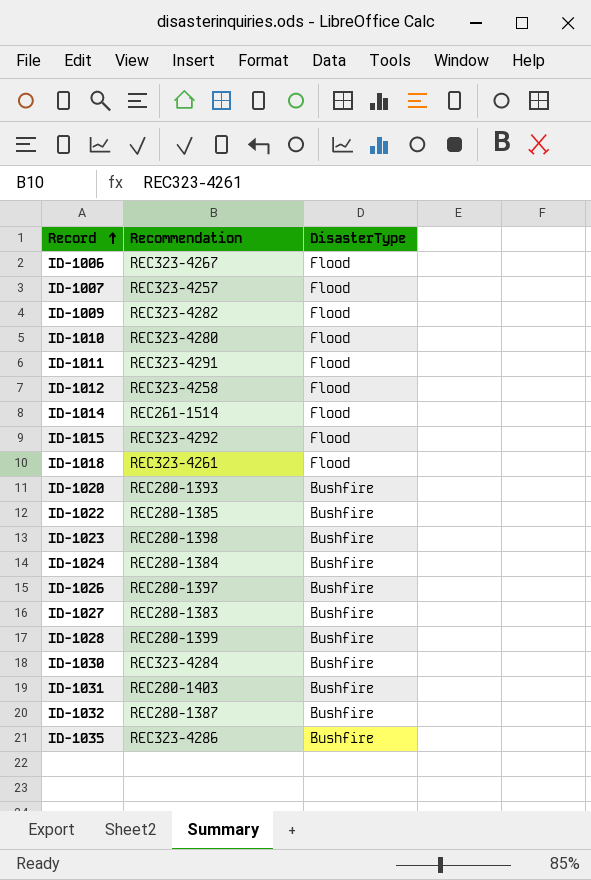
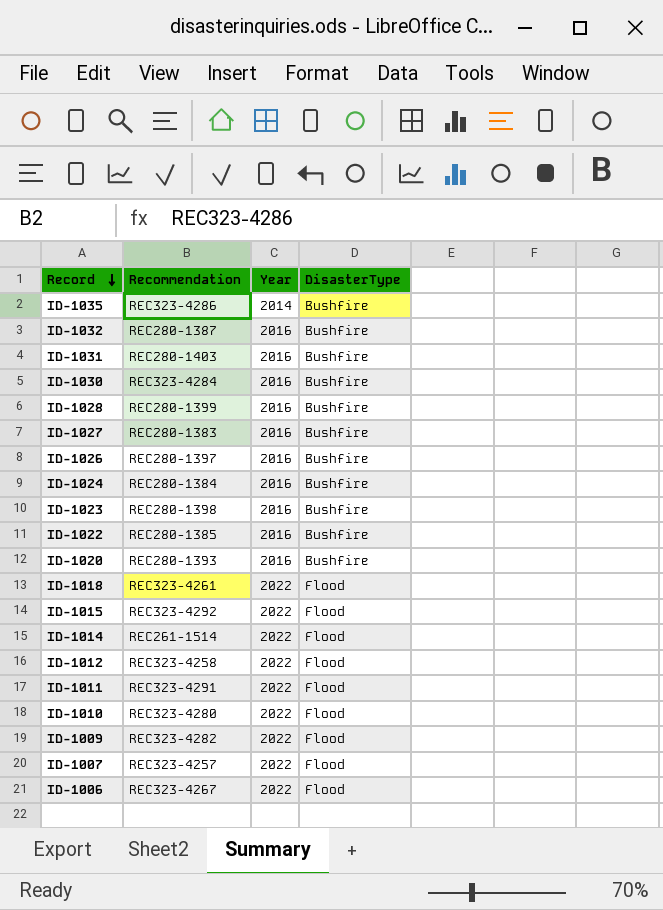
row order: Record ascending -> Record descending
column Year | position: none -> 3

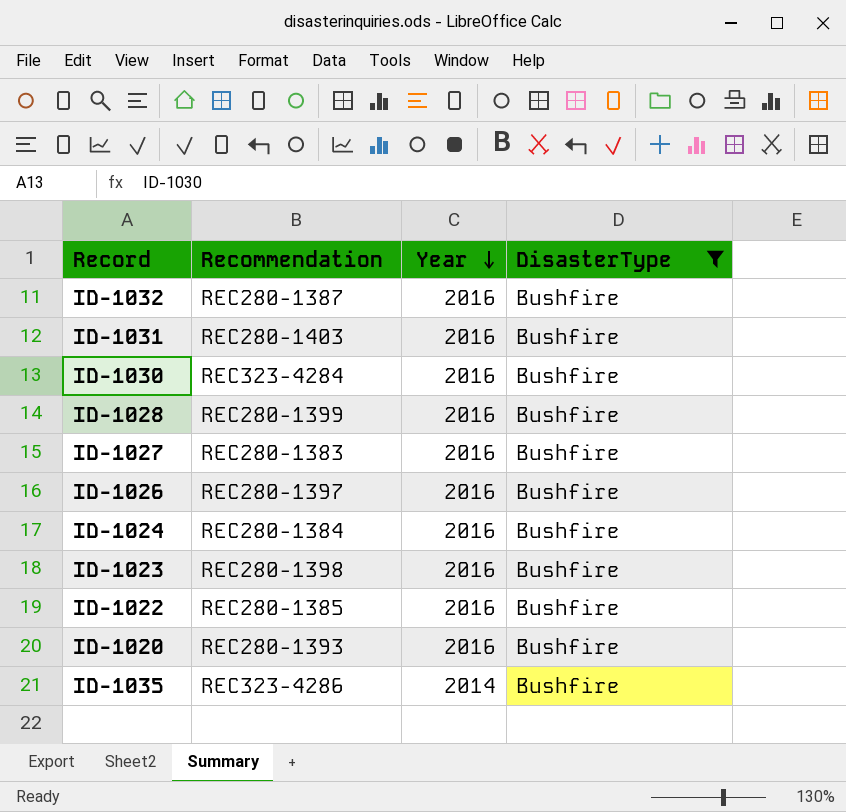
filter: none -> DisasterType = Bushfire
row order: Record descending -> Year descending

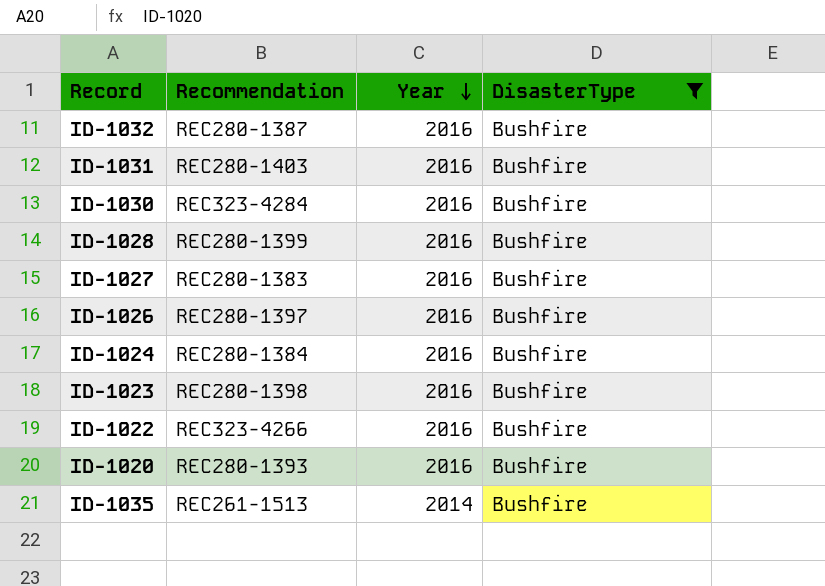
ID-1022 | Recommendation: REC280-1385 -> REC323-4266
ID-1035 | Recommendation: REC323-4286 -> REC261-1513

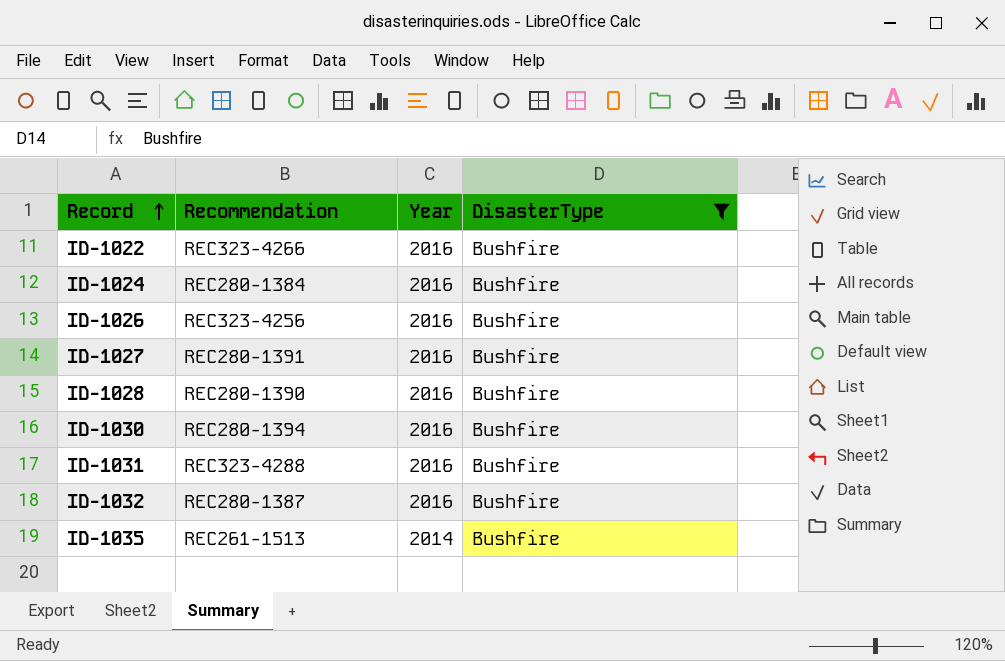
row order: Year descending -> Record ascending
row ID-1023: REC280-1398 | 2016 | Bushfire -> none
row ID-1020: REC280-1393 | 2016 | Bushfire -> none
ID-1026 | Recommendation: REC280-1397 -> REC323-4256
ID-1027 | Recommendation: REC280-1383 -> REC280-1391
ID-1028 | Recommendation: REC280-1399 -> REC280-1390
ID-1030 | Recommendation: REC323-4284 -> REC280-1394
ID-1031 | Recommendation: REC280-1403 -> REC323-4288

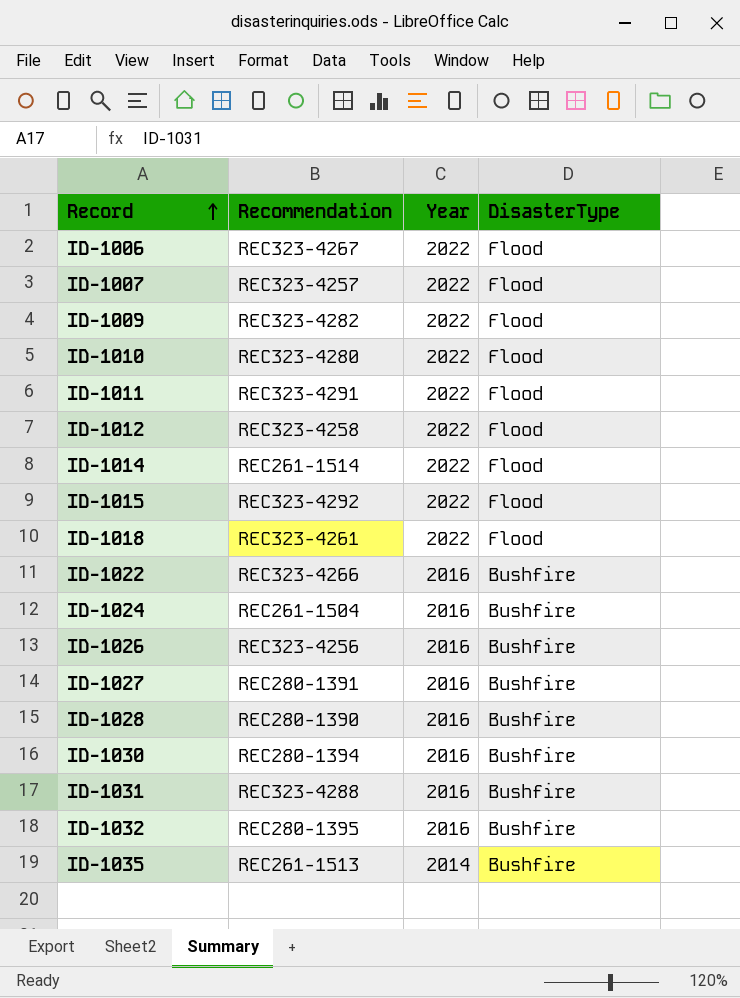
filter: DisasterType = Bushfire -> none
ID-1024 | Recommendation: REC280-1384 -> REC261-1504
ID-1032 | Recommendation: REC280-1387 -> REC280-1395

